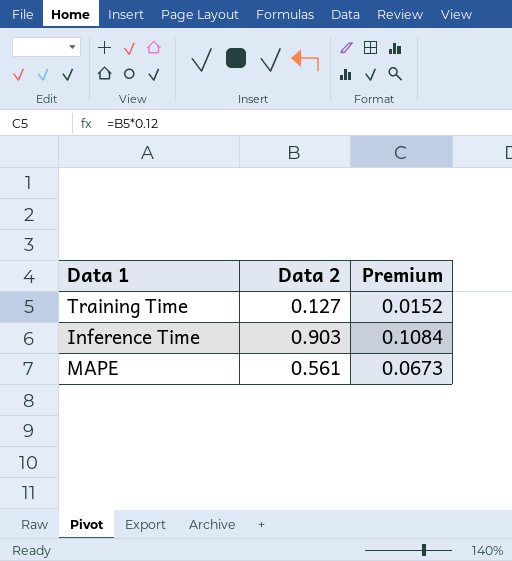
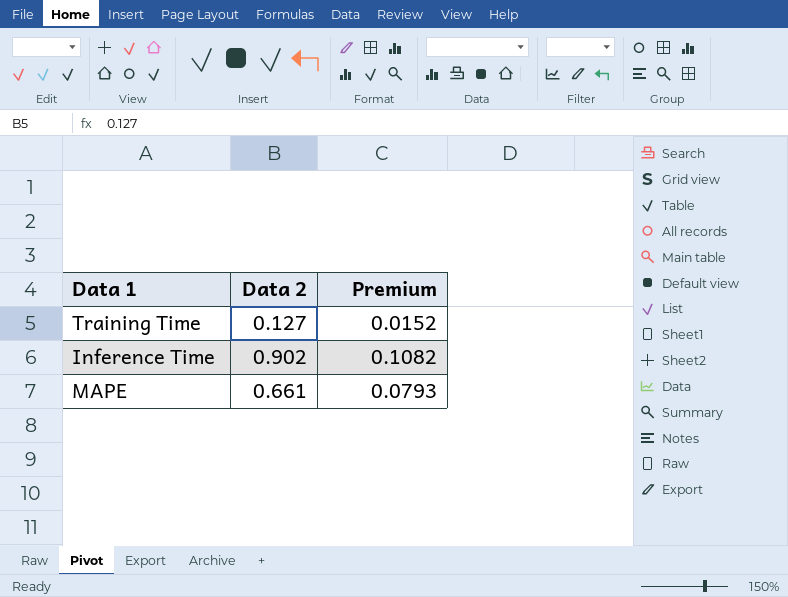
Inference Time | Data 2: 0.903 -> 0.902
Inference Time | Premium: 0.1084 -> 0.1082
MAPE | Data 2: 0.561 -> 0.661
MAPE | Premium: 0.0673 -> 0.0793

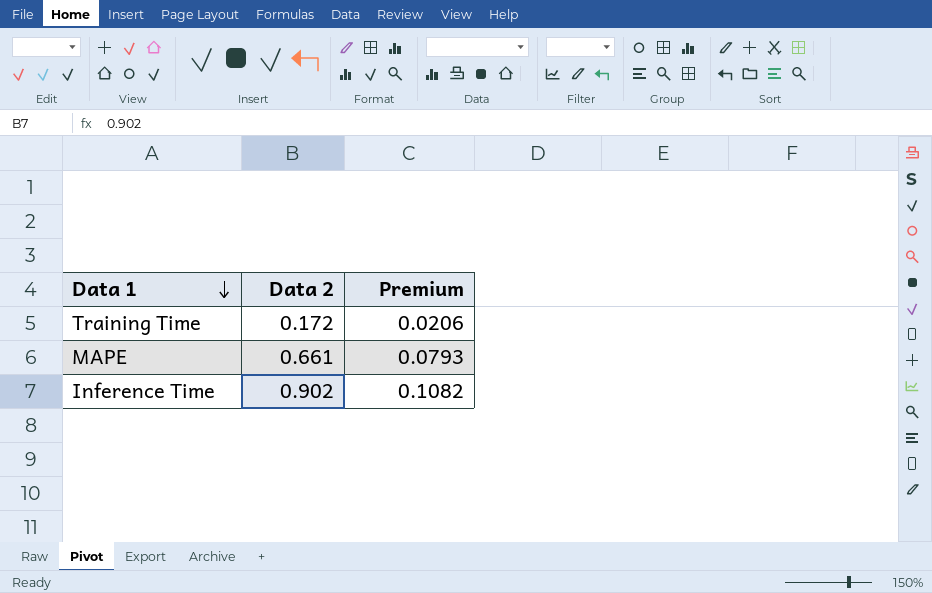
row order: none -> Data 1 descending
Training Time | Data 2: 0.127 -> 0.172
Training Time | Premium: 0.0152 -> 0.0206

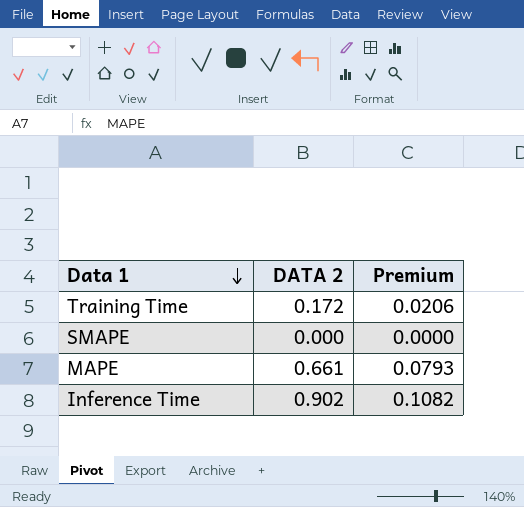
column name: Data 2 -> DATA 2
row SMAPE: none -> 0.000 | 0.0000

